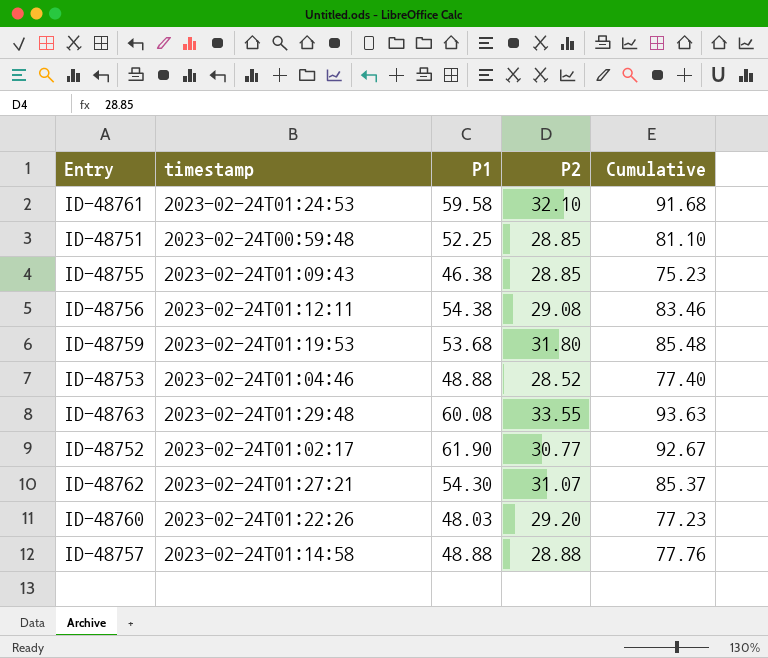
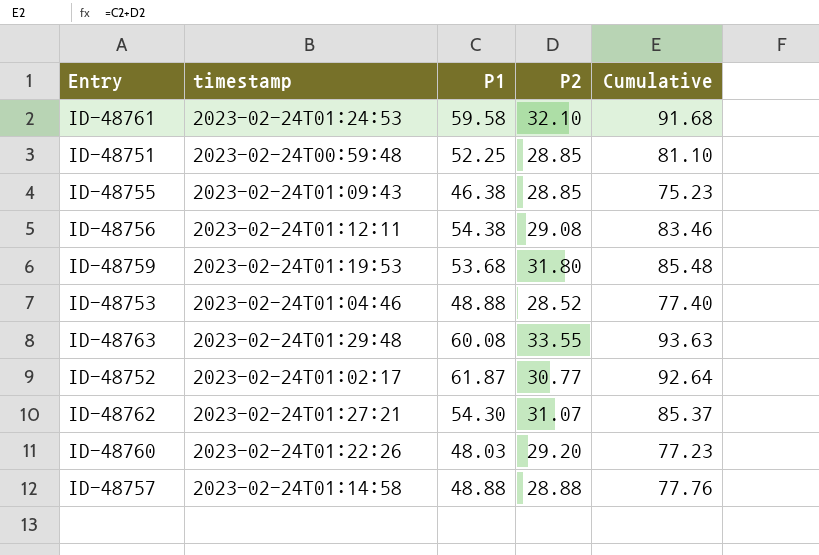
ID-48752 | P1: 61.90 -> 61.87
ID-48752 | Cumulative: 92.67 -> 92.64

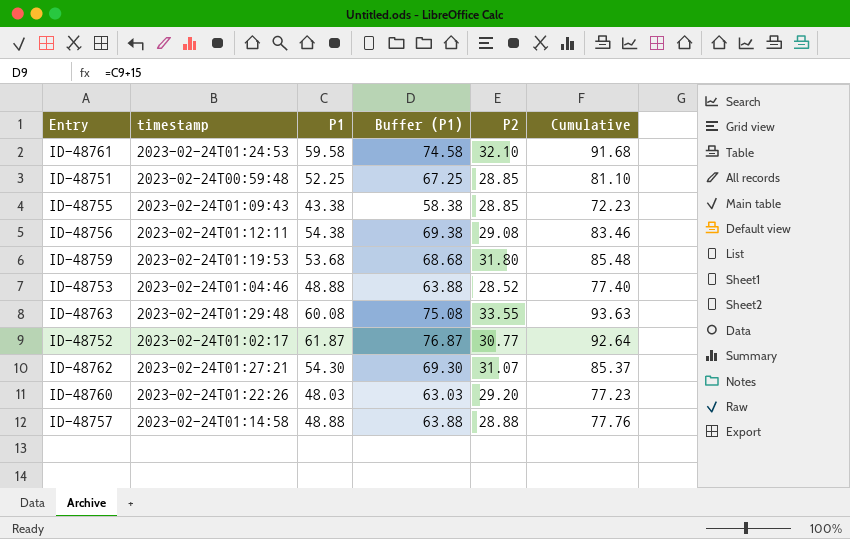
column Buffer (P1) | formula: none -> [P1] + 15
ID-48755 | P1: 46.38 -> 43.38
ID-48755 | Cumulative: 75.23 -> 72.23

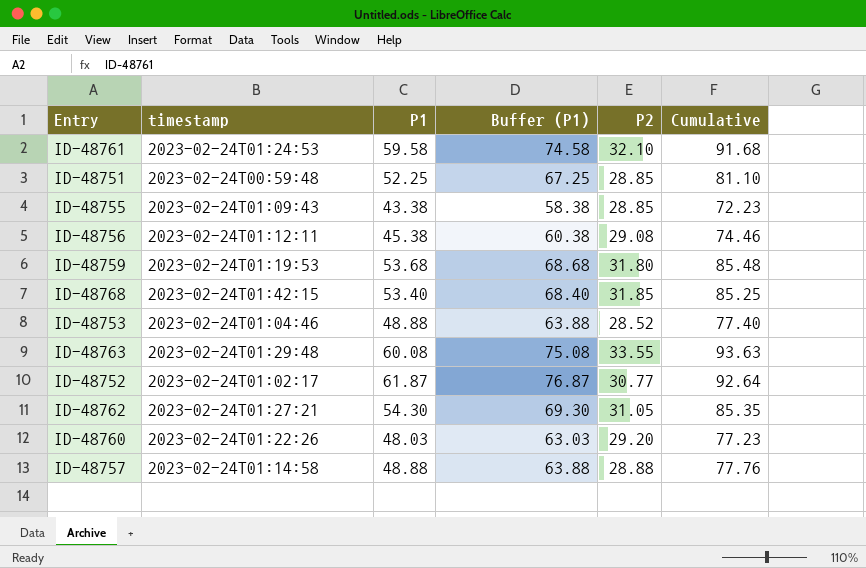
ID-48756 | P1: 54.38 -> 45.38
ID-48756 | Buffer (P1): 69.38 -> 60.38
ID-48756 | Cumulative: 83.46 -> 74.46
row ID-48768: none -> 2023-02-24T01:42:15 | 53.40 | 68.40 | 31.85 | 85.25
ID-48762 | P2: 31.07 -> 31.05
ID-48762 | Cumulative: 85.37 -> 85.35

